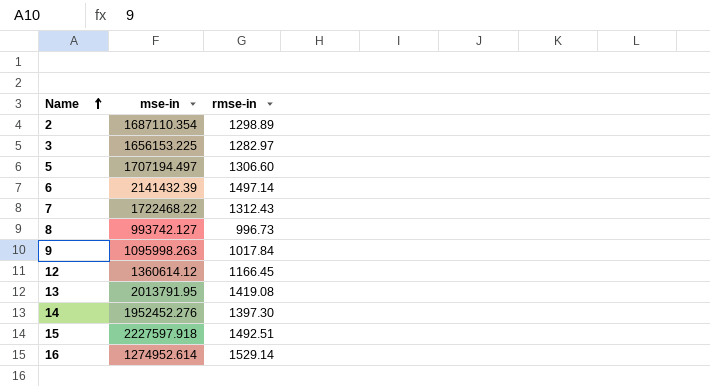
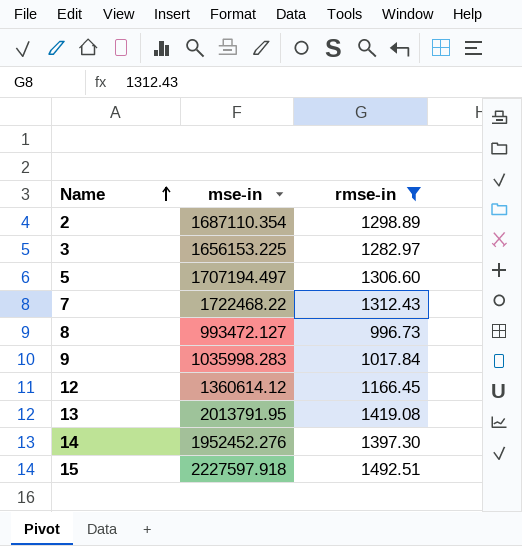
filter: none -> rmse-in <= 1492.51
8 | mse-in: 993742.127 -> 993472.127
9 | mse-in: 1095998.263 -> 1035998.283

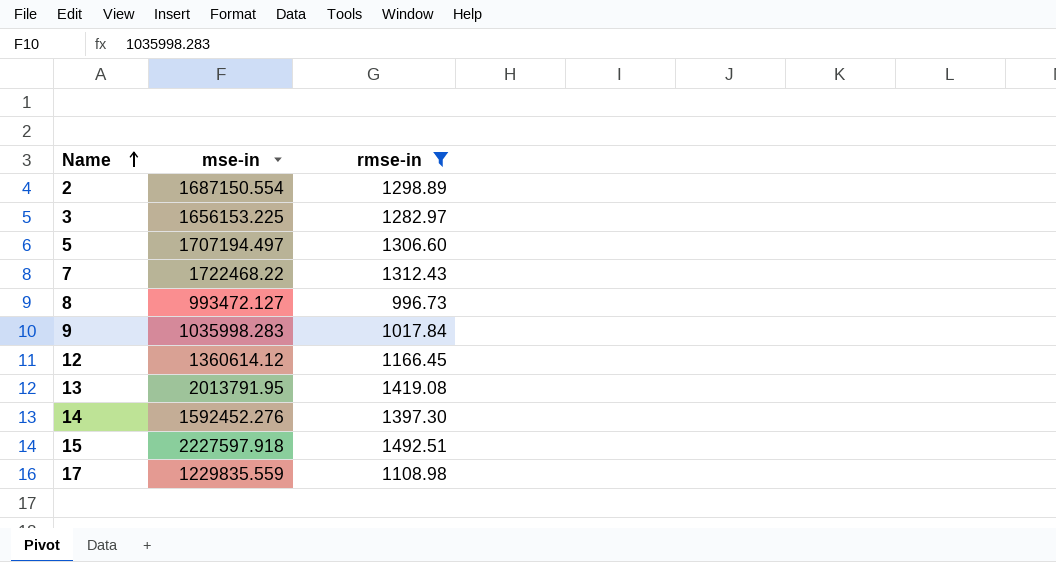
2 | mse-in: 1687110.354 -> 1687150.554
14 | mse-in: 1952452.276 -> 1592452.276
row 17: none -> 1229835.559 | 1108.98

